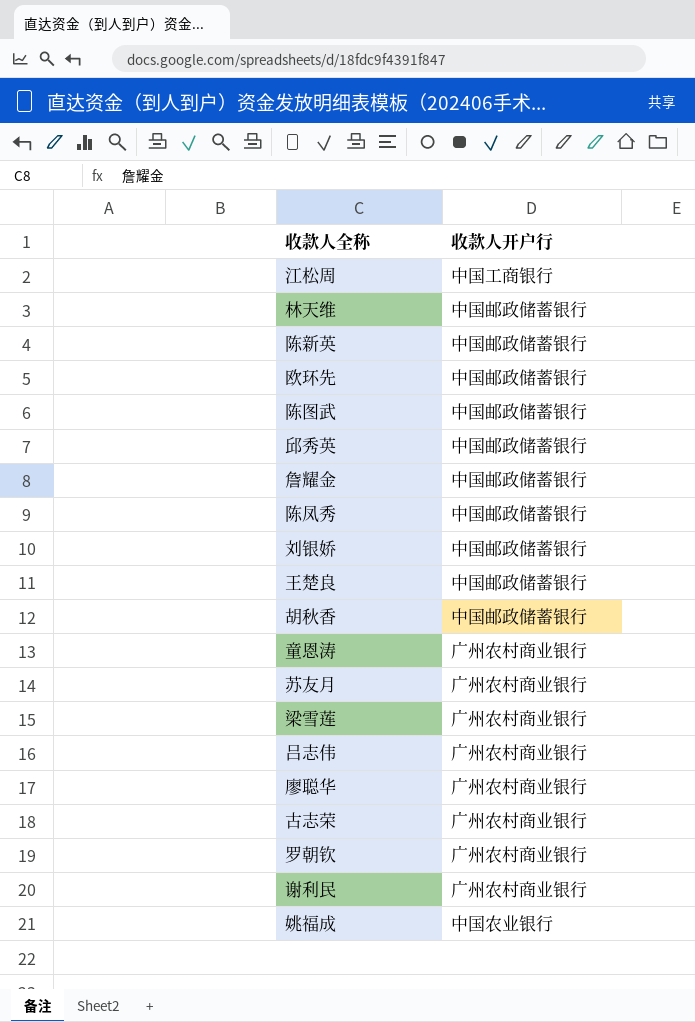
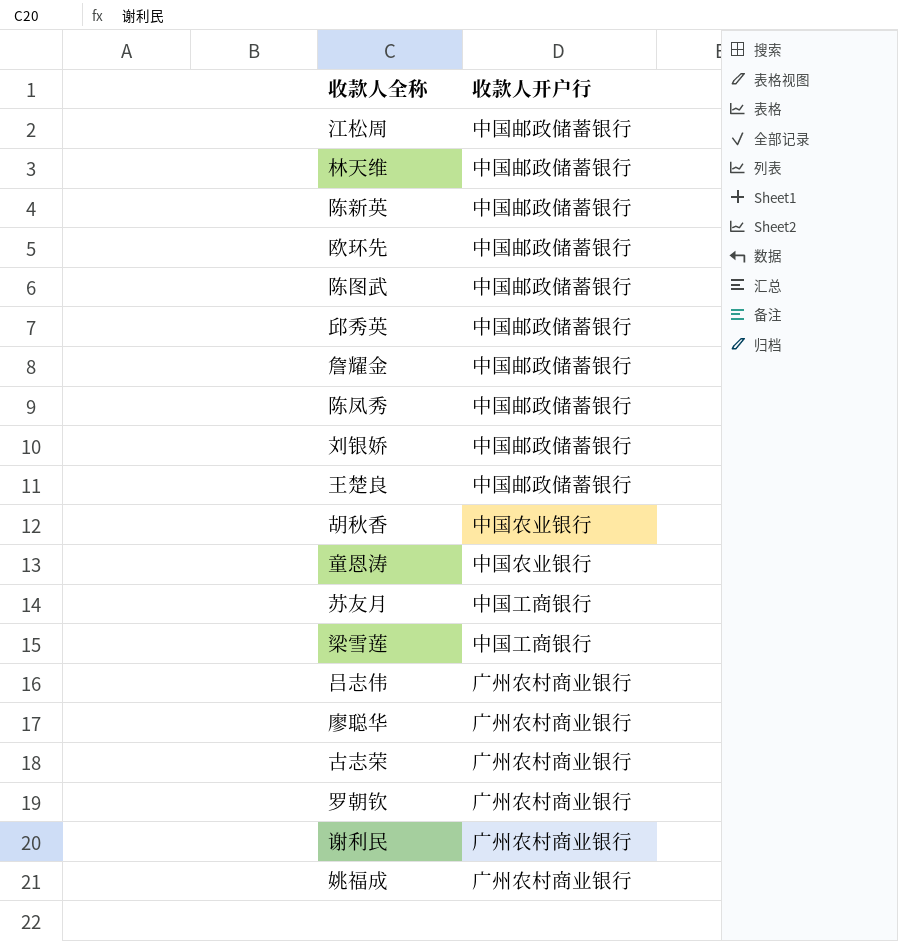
江松周 | 收款人开户行: 中国工商银行 -> 中国邮政储蓄银行
胡秋香 | 收款人开户行: 中国邮政储蓄银行 -> 中国农业银行
童恩涛 | 收款人开户行: 广州农村商业银行 -> 中国农业银行
苏友月 | 收款人开户行: 广州农村商业银行 -> 中国工商银行
梁雪莲 | 收款人开户行: 广州农村商业银行 -> 中国工商银行
姚福成 | 收款人开户行: 中国农业银行 -> 广州农村商业银行

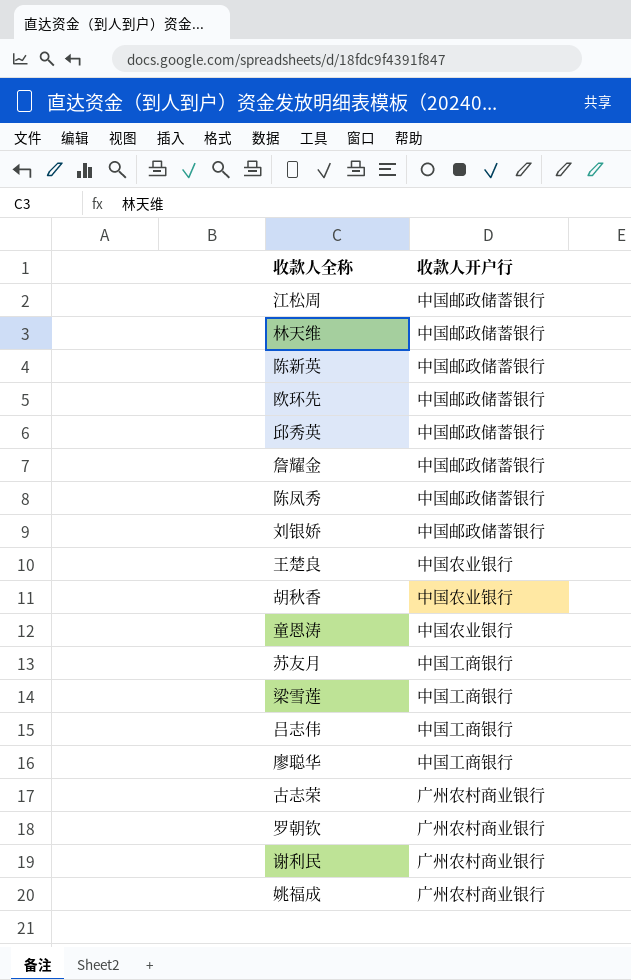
row 陈图武: 中国邮政储蓄银行 -> none
王楚良 | 收款人开户行: 中国邮政储蓄银行 -> 中国农业银行
吕志伟 | 收款人开户行: 广州农村商业银行 -> 中国工商银行
廖聪华 | 收款人开户行: 广州农村商业银行 -> 中国工商银行

